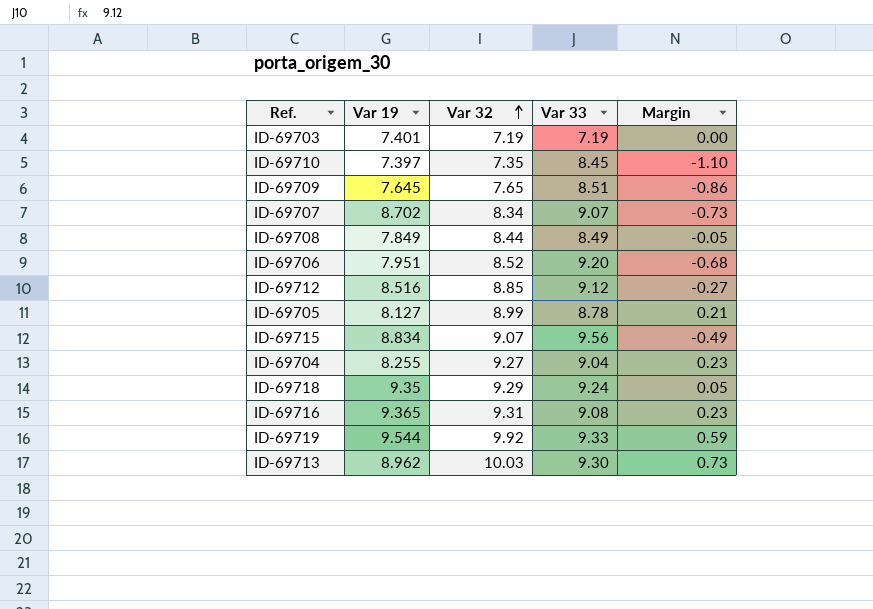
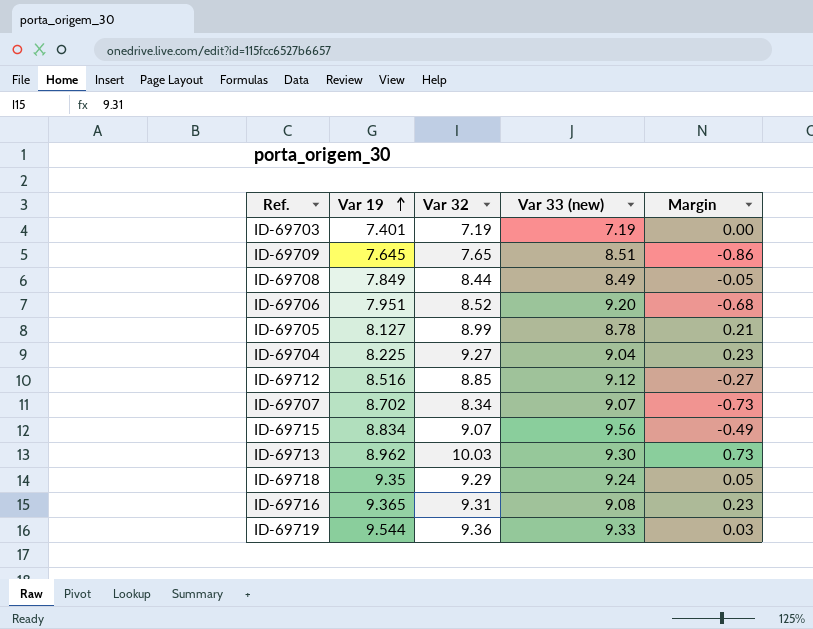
row order: Var 32 ascending -> Var 19 ascending
column name: Var 33 -> Var 33 (new)
row ID-69710: 7.397 | 7.35 | 8.45 | -1.10 -> none
ID-69704 | Var 19: 8.255 -> 8.225
ID-69719 | Var 32: 9.92 -> 9.36
ID-69719 | Margin: 0.59 -> 0.03

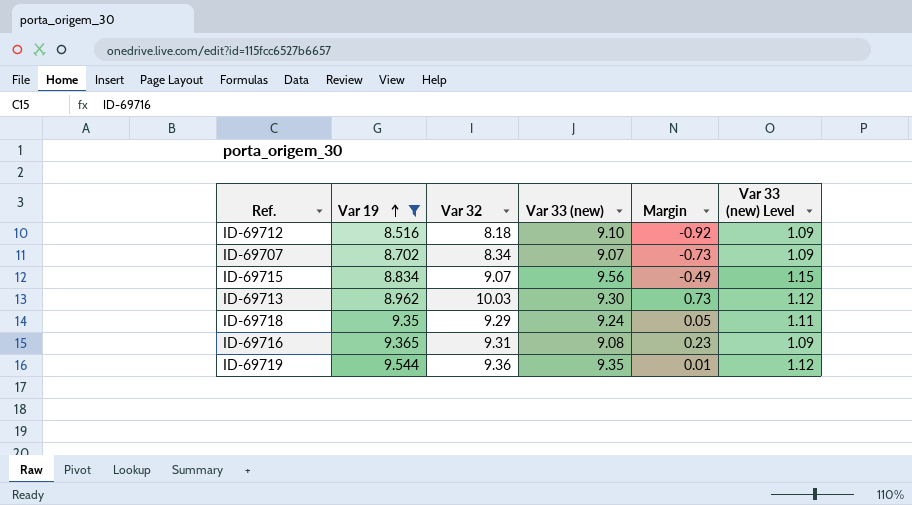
filter: none -> Var 19 >= 8.516
column Var 33 (new) Level | formula: none -> [Var 33 (new)] * 0.12
ID-69712 | Var 32: 8.85 -> 8.18
ID-69712 | Var 33 (new): 9.12 -> 9.10
ID-69712 | Margin: -0.27 -> -0.92
ID-69719 | Var 33 (new): 9.33 -> 9.35
ID-69719 | Margin: 0.03 -> 0.01

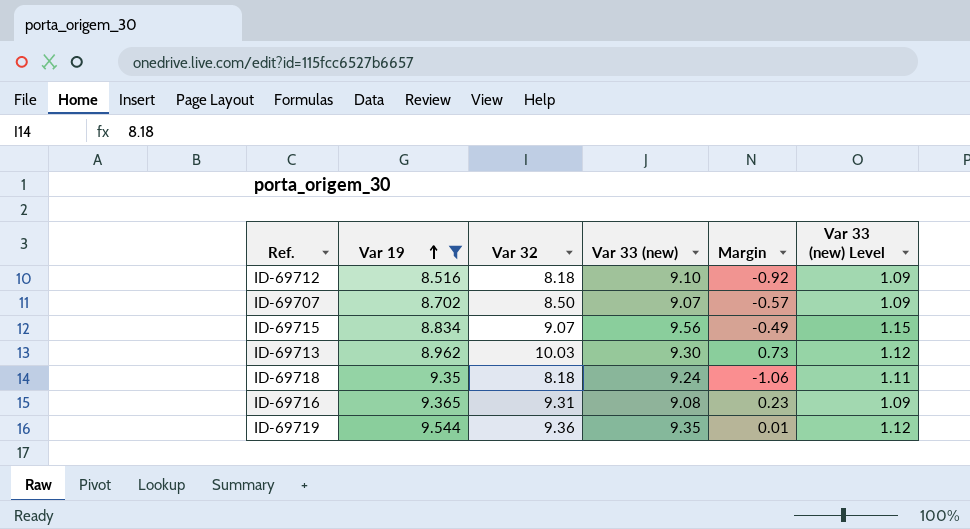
ID-69707 | Var 32: 8.34 -> 8.50
ID-69707 | Margin: -0.73 -> -0.57
ID-69718 | Var 32: 9.29 -> 8.18
ID-69718 | Margin: 0.05 -> -1.06

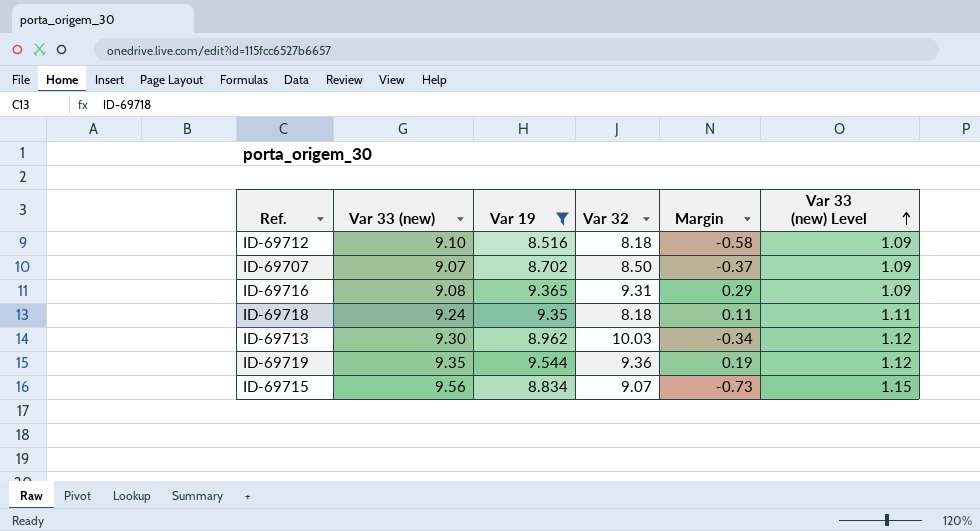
row order: Var 19 ascending -> Var 33 (new) Level ascending
column Var 33 (new) | position: 4 -> 2
column Margin | formula: [Var 32] - [Var 33 (new)] -> [Var 19] - [Var 33 (new)]

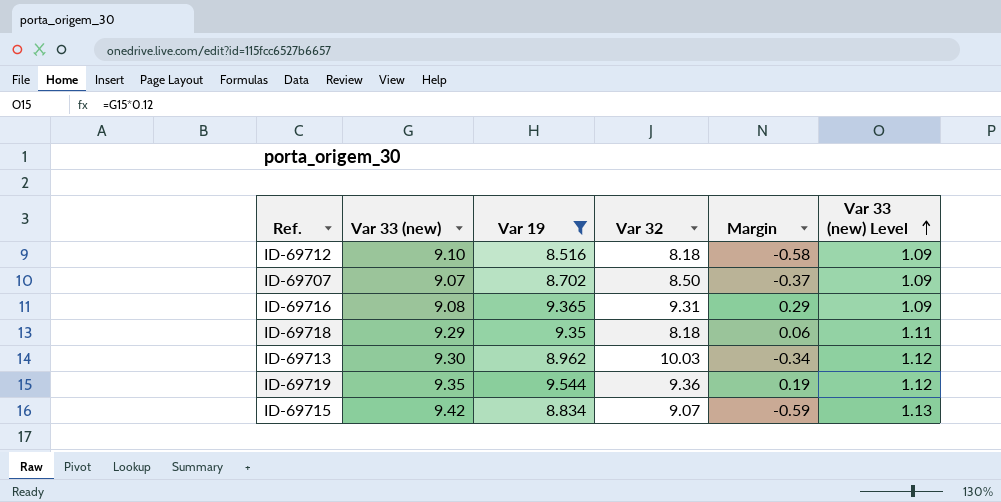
ID-69718 | Var 33 (new): 9.24 -> 9.29
ID-69718 | Margin: 0.11 -> 0.06
ID-69715 | Var 33 (new): 9.56 -> 9.42
ID-69715 | Margin: -0.73 -> -0.59
ID-69715 | Var 33 (new) Level: 1.15 -> 1.13

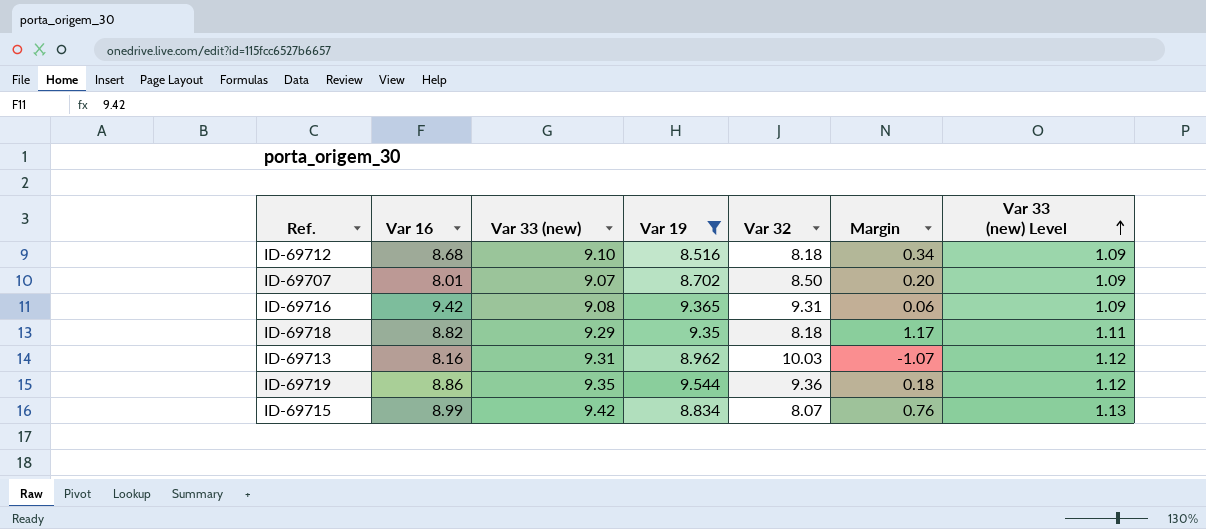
column Var 16 | position: none -> 2
column Margin | formula: [Var 19] - [Var 33 (new)] -> [Var 19] - [Var 32]
ID-69713 | Var 33 (new): 9.30 -> 9.31
ID-69715 | Var 32: 9.07 -> 8.07

